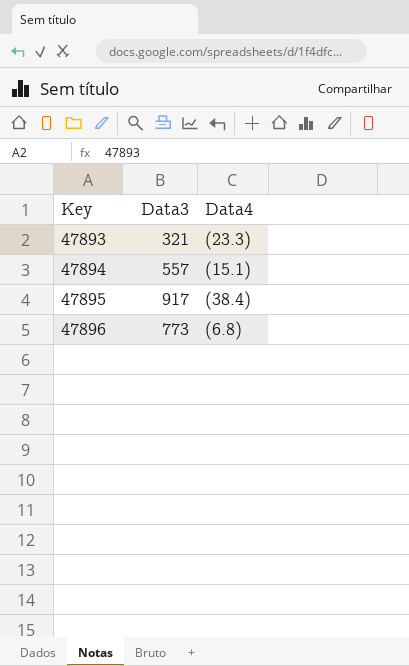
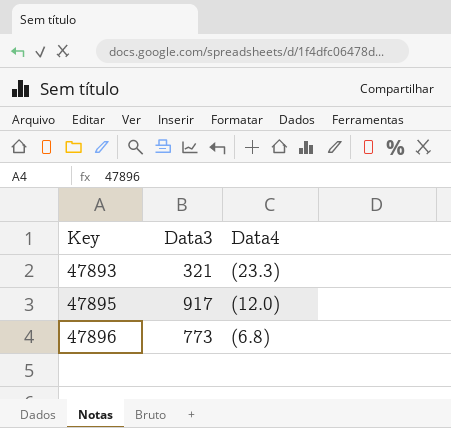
row 47894: 557 | (15.1) -> none
47895 | Data4: (38.4) -> (12.0)

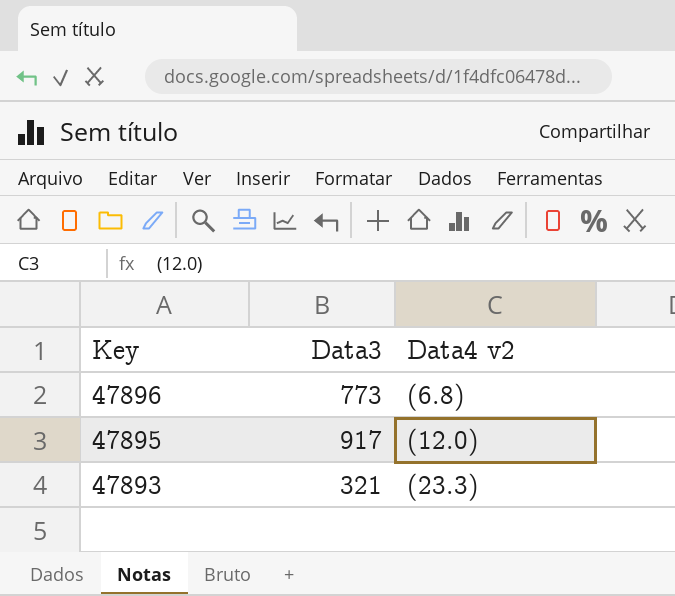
row order: Key ascending -> Key descending
column name: Data4 -> Data4 v2

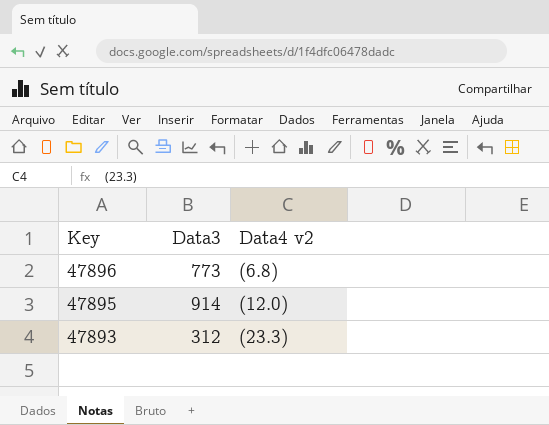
47895 | Data3: 917 -> 914
47893 | Data3: 321 -> 312

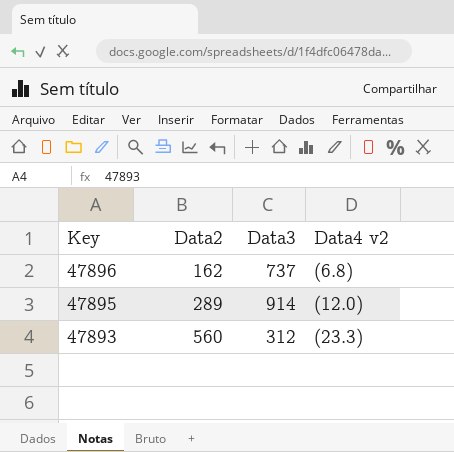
column Data2 | position: none -> 2
47896 | Data3: 773 -> 737

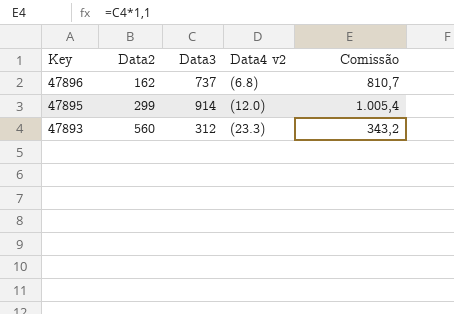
column Comissão | formula: none -> [Data3] * 1,1
47895 | Data2: 289 -> 299

